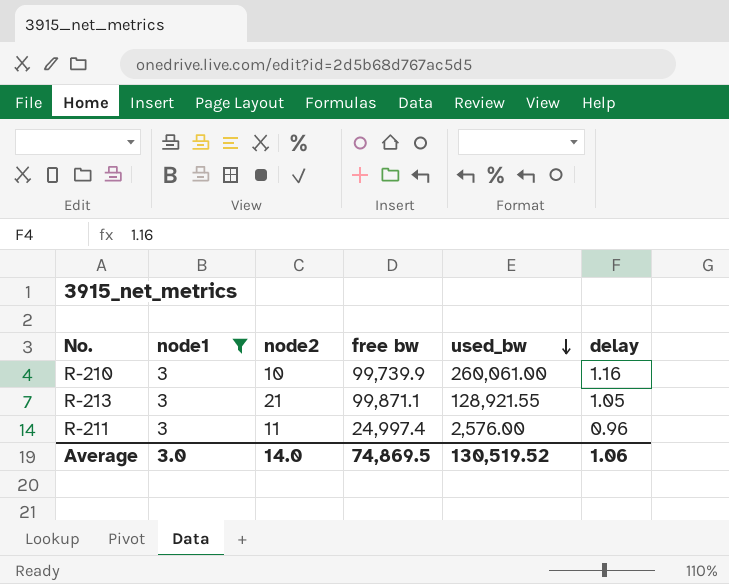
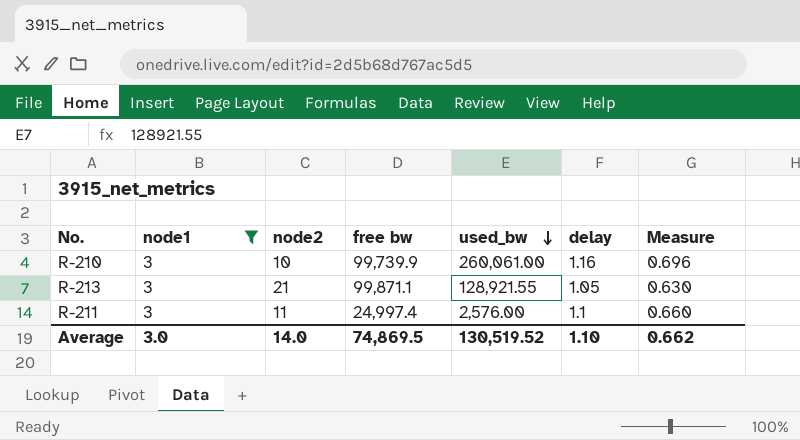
column Measure | formula: none -> [delay] * 0.6
R-211 | delay: 0.96 -> 1.1
Average | delay: 1.06 -> 1.10

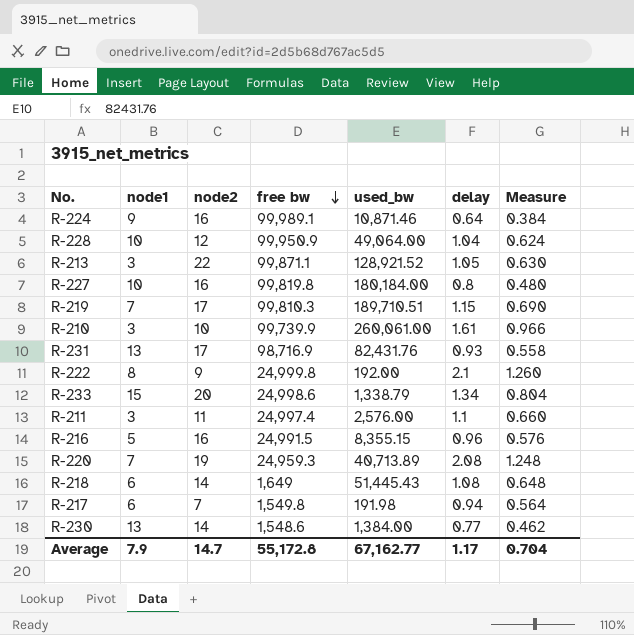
filter: node1 = 3 -> none
row order: used_bw descending -> free bw descending
R-213 | node2: 21 -> 22
R-213 | used_bw: 128,921.55 -> 128,921.52
R-210 | delay: 1.16 -> 1.61
R-210 | Measure: 0.696 -> 0.966
Average | node1: 3.0 -> 7.9
Average | node2: 14.0 -> 14.7
Average | free bw: 74,869.5 -> 55,172.8
Average | used_bw: 130,519.52 -> 67,162.77
Average | delay: 1.10 -> 1.17
Average | Measure: 0.662 -> 0.704

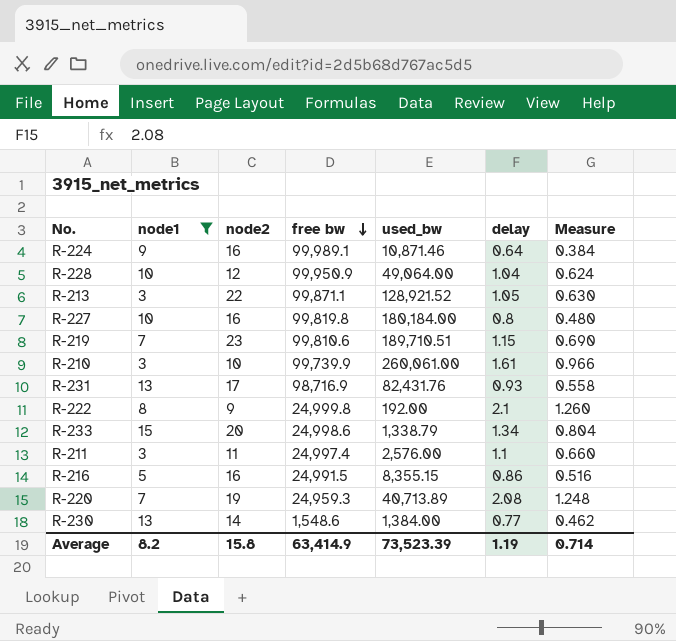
filter: none -> node1 != 6
R-219 | node2: 17 -> 23
R-219 | free bw: 99,810.3 -> 99,810.6
R-216 | delay: 0.96 -> 0.86
R-216 | Measure: 0.576 -> 0.516
Average | node1: 7.9 -> 8.2
Average | node2: 14.7 -> 15.8
Average | free bw: 55,172.8 -> 63,414.9
Average | used_bw: 67,162.77 -> 73,523.39
Average | delay: 1.17 -> 1.19
Average | Measure: 0.704 -> 0.714

